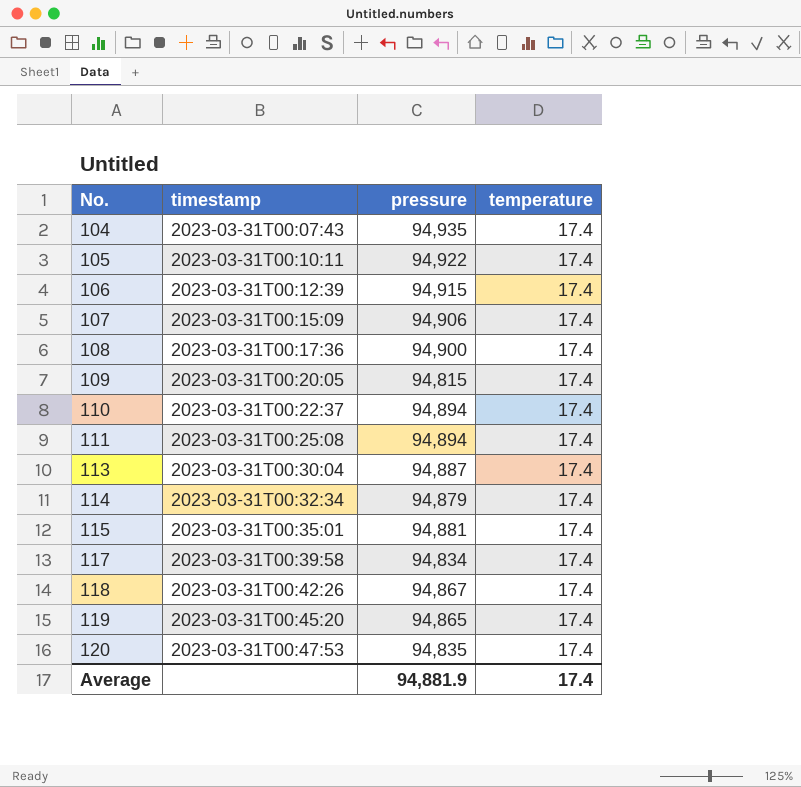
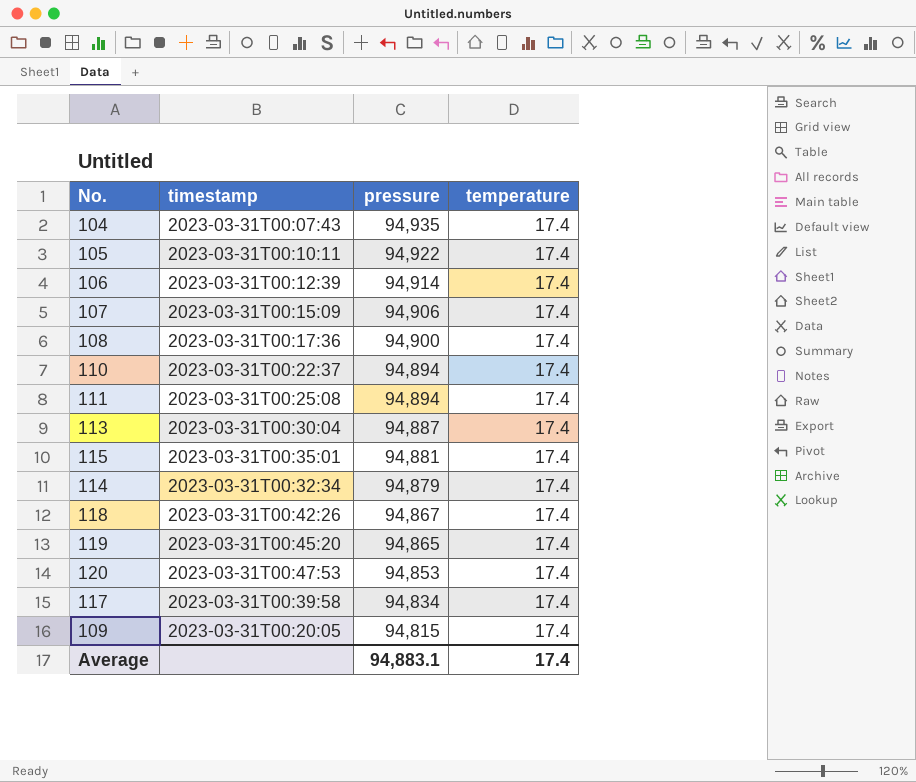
row order: No. ascending -> pressure descending
106 | pressure: 94,915 -> 94,914
120 | pressure: 94,835 -> 94,853
Average | pressure: 94,881.9 -> 94,883.1

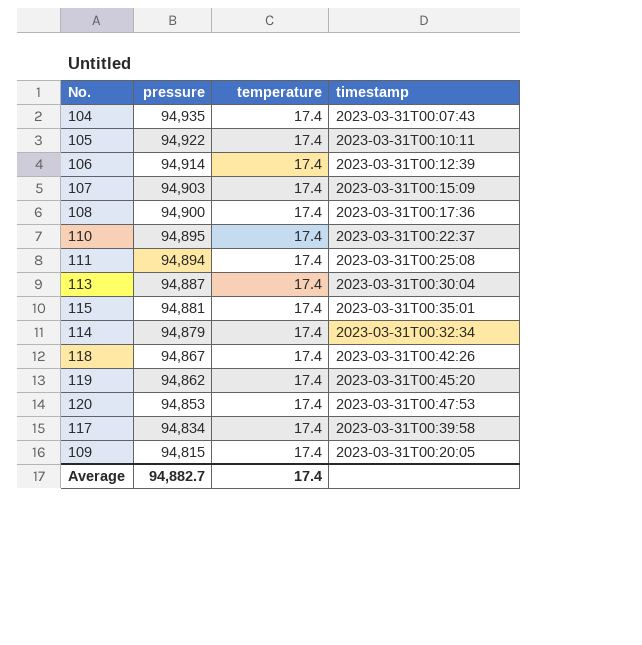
column timestamp | position: 2 -> 4
107 | pressure: 94,906 -> 94,903
110 | pressure: 94,894 -> 94,895
119 | pressure: 94,865 -> 94,862
Average | pressure: 94,883.1 -> 94,882.7

